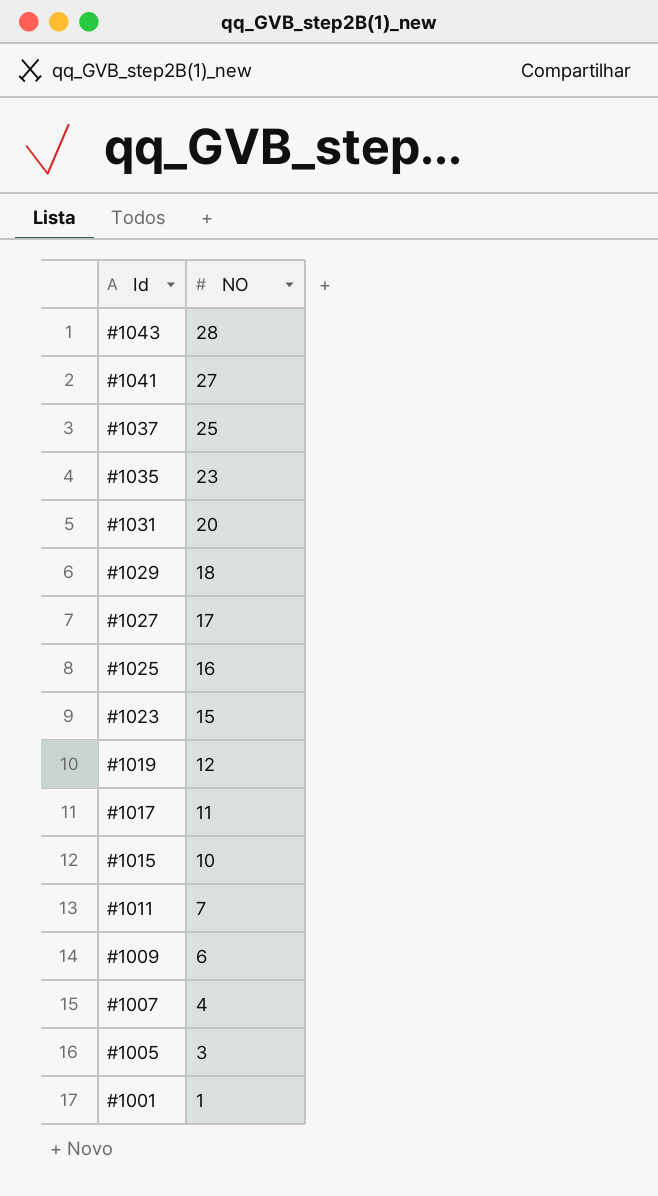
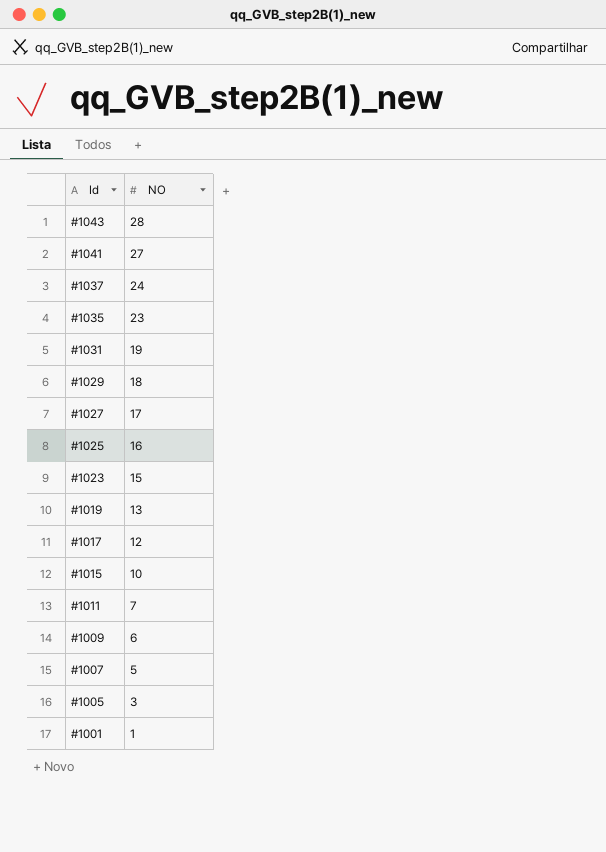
#1037 | NO: 25 -> 24
#1031 | NO: 20 -> 19
#1019 | NO: 12 -> 13
#1017 | NO: 11 -> 12
#1007 | NO: 4 -> 5

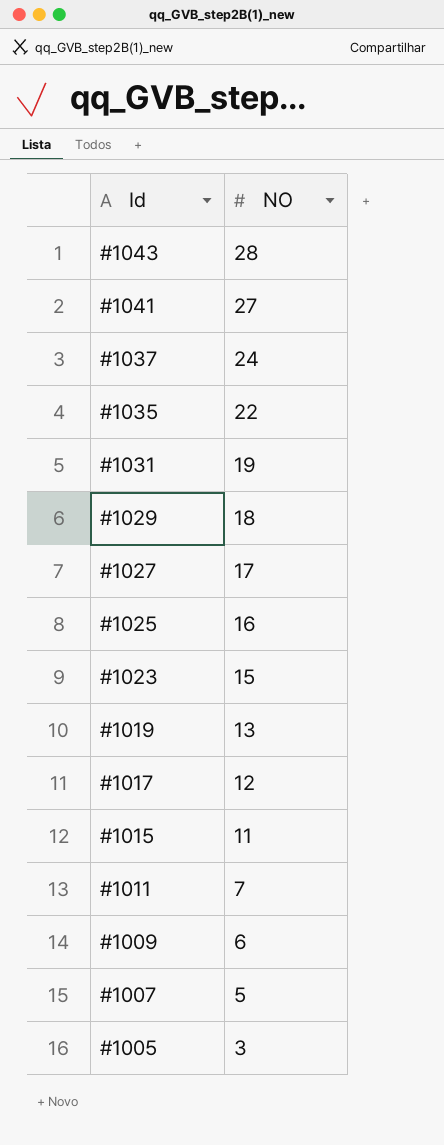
row #1001: 1 -> none
#1035 | NO: 23 -> 22
#1015 | NO: 10 -> 11

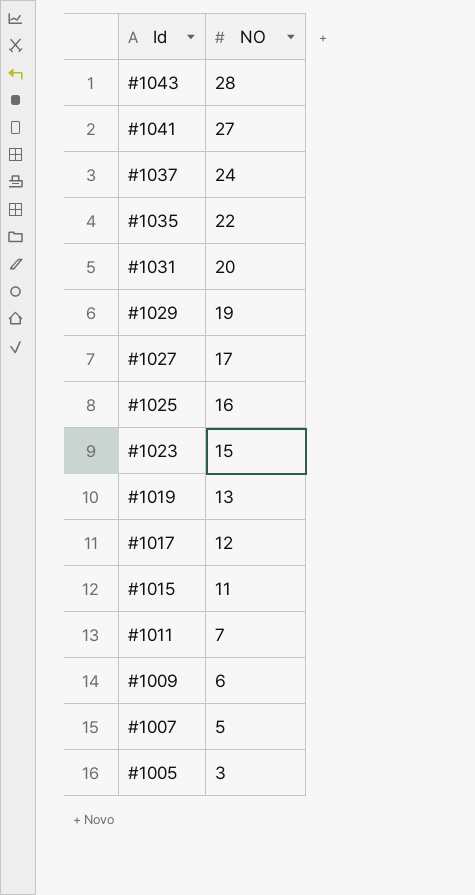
#1031 | NO: 19 -> 20
#1029 | NO: 18 -> 19

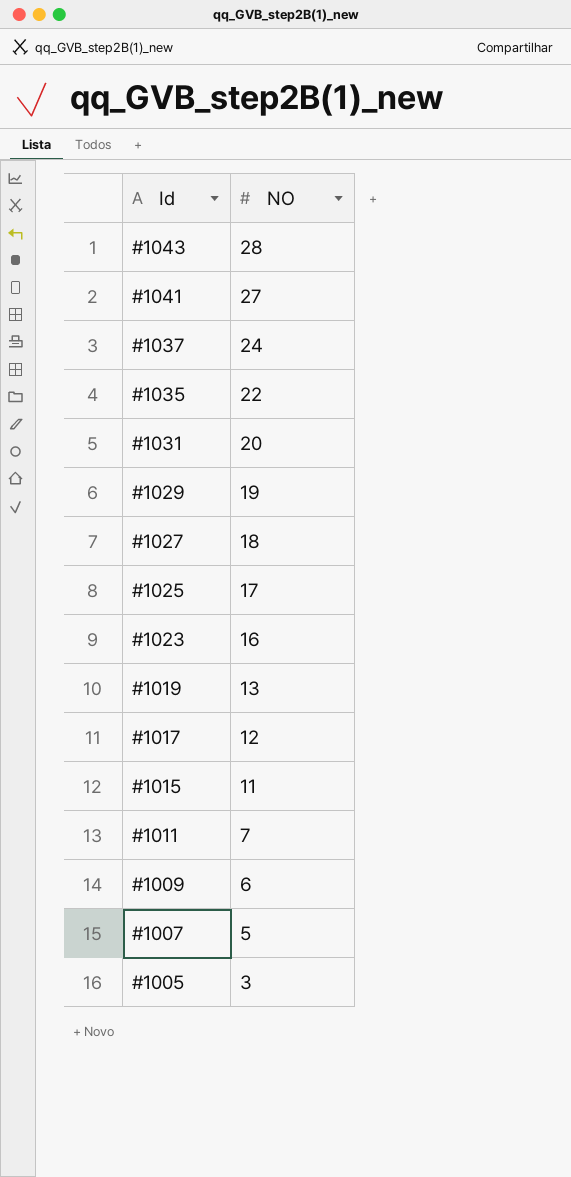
#1027 | NO: 17 -> 18
#1025 | NO: 16 -> 17
#1023 | NO: 15 -> 16

